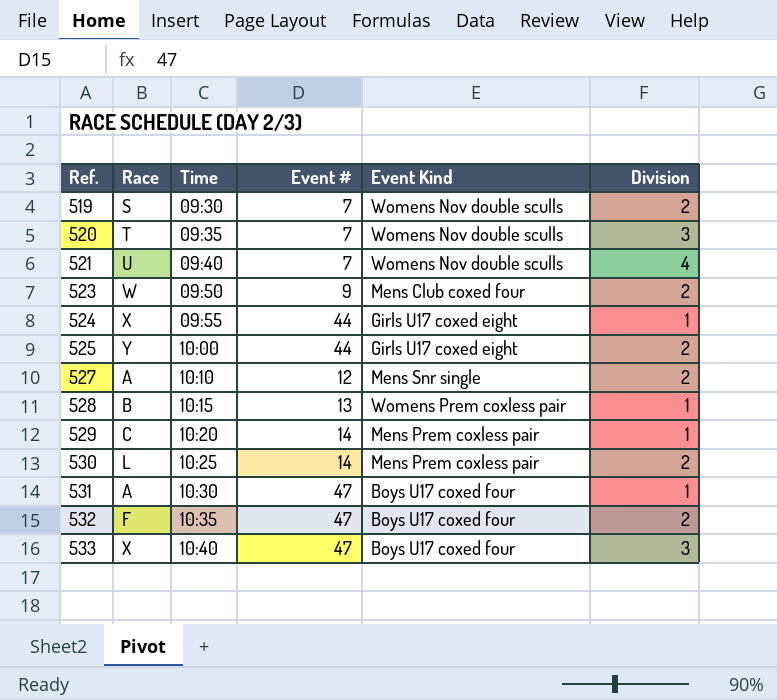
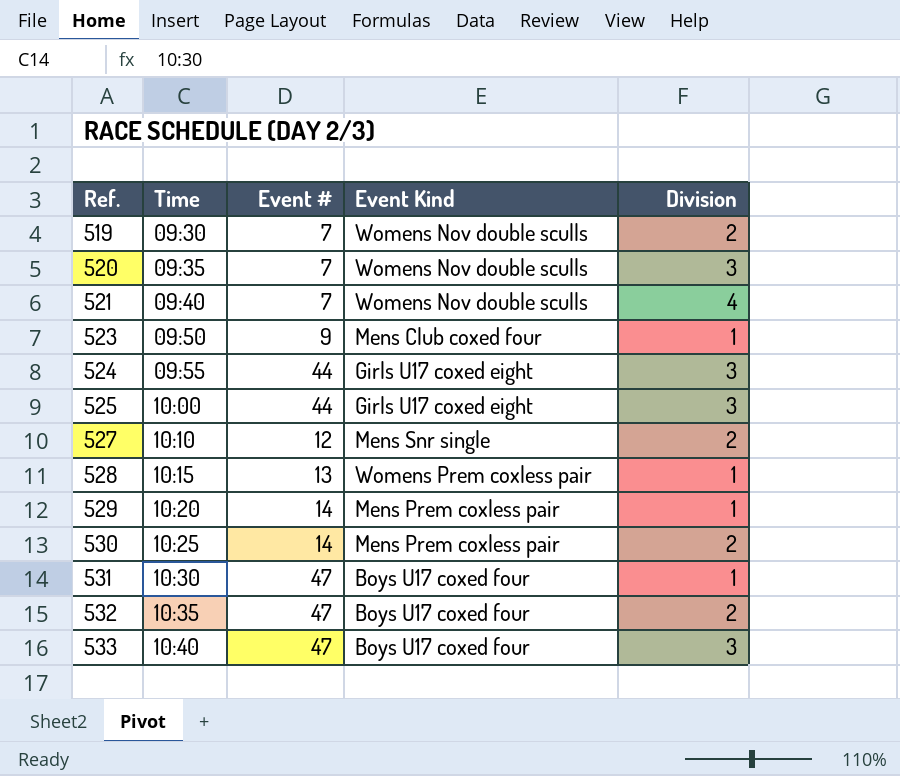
column Race | position: 2 -> none
523 | Division: 2 -> 1
524 | Division: 1 -> 3
525 | Division: 2 -> 3

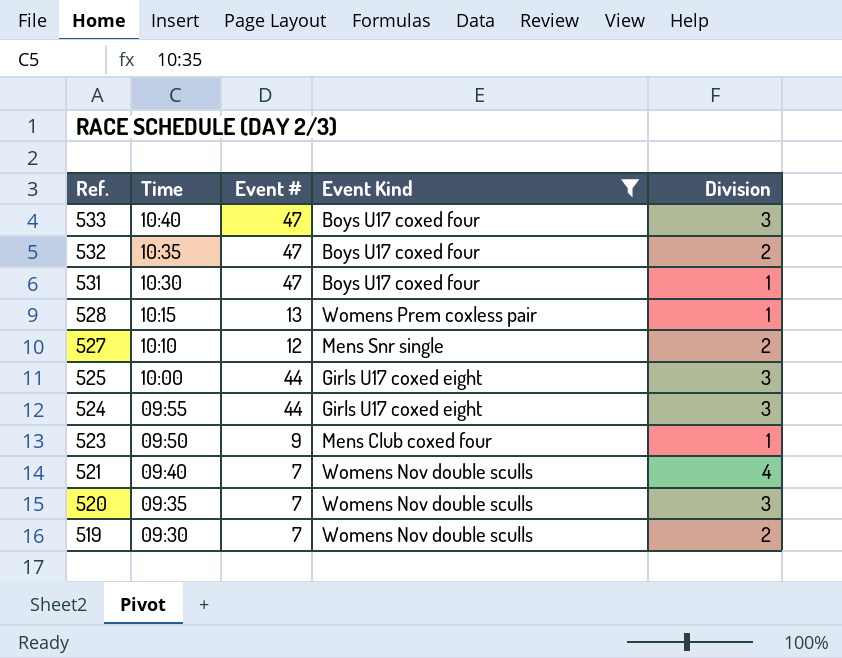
filter: none -> Event Kind != Mens Prem coxless pair
row order: Ref. ascending -> Ref. descending

